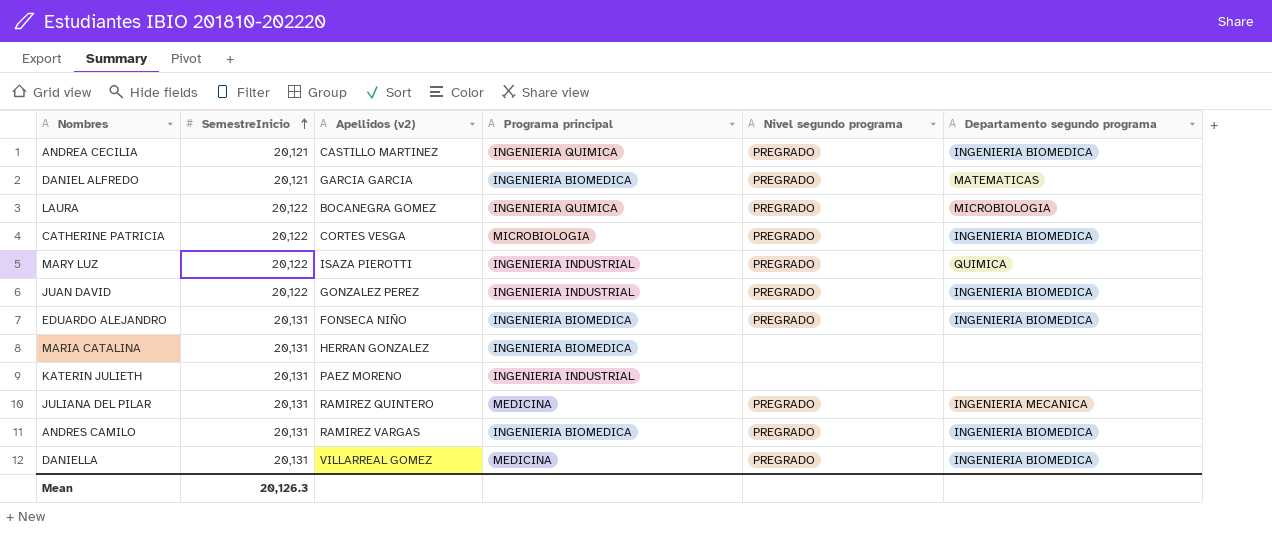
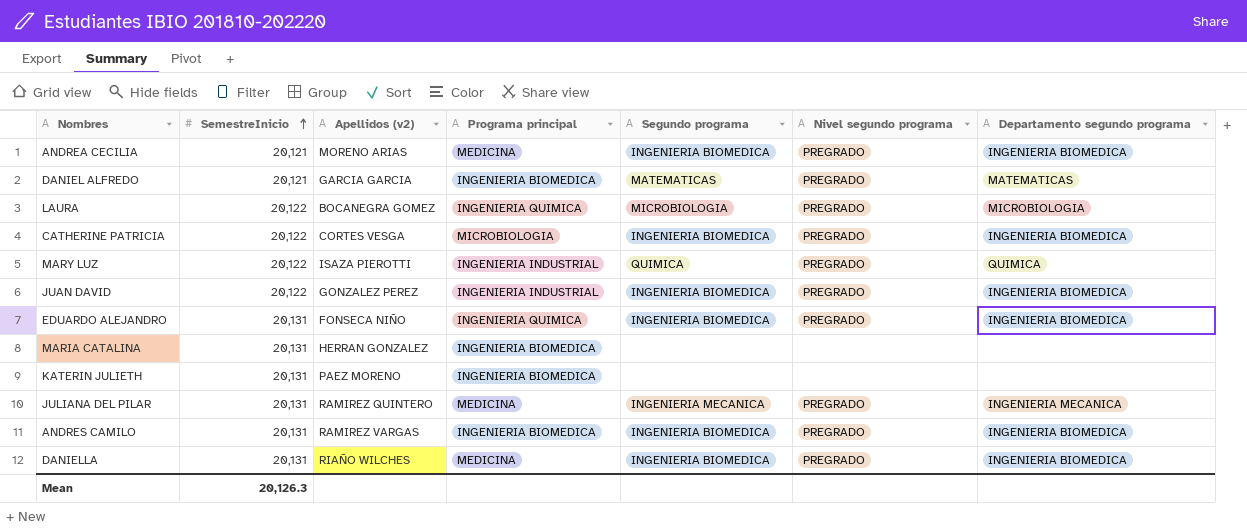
column Segundo programa | position: none -> 5
ANDREA CECILIA | Apellidos (v2): CASTILLO MARTINEZ -> MORENO ARIAS
ANDREA CECILIA | Programa principal: INGENIERIA QUIMICA -> MEDICINA
EDUARDO ALEJANDRO | Programa principal: INGENIERIA BIOMEDICA -> INGENIERIA QUIMICA
KATERIN JULIETH | Programa principal: INGENIERIA INDUSTRIAL -> INGENIERIA BIOMEDICA
DANIELLA | Apellidos (v2): VILLARREAL GOMEZ -> RIAÑO WILCHES

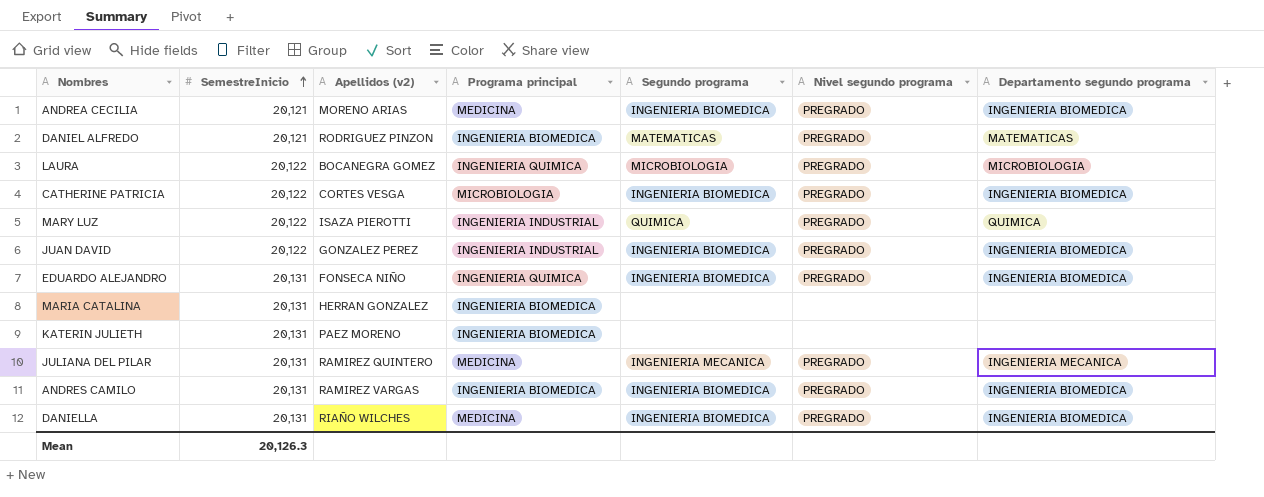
DANIEL ALFREDO | Apellidos (v2): GARCIA GARCIA -> RODRIGUEZ PINZON

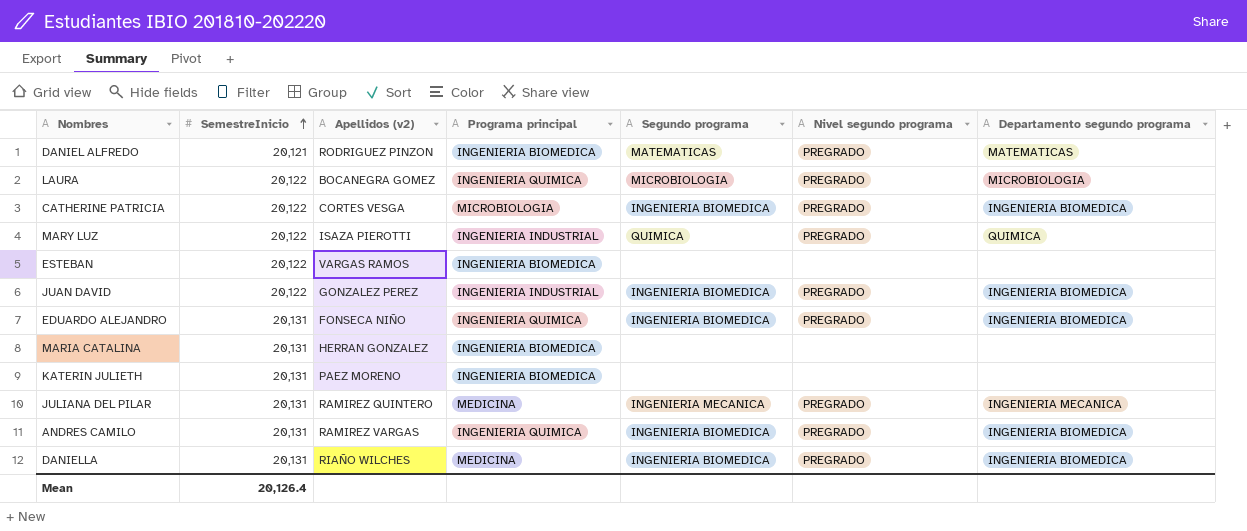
row ANDREA CECILIA: 20,121 | MORENO ARIAS | MEDICINA | INGENIERIA BIOMEDICA | PREGRADO | INGENIERIA BIOMEDICA -> none
row ESTEBAN: none -> 20,122 | VARGAS RAMOS | INGENIERIA BIOMEDICA | none | none | none
ANDRES CAMILO | Programa principal: INGENIERIA BIOMEDICA -> INGENIERIA QUIMICA
Mean | SemestreInicio: 20,126.3 -> 20,126.4

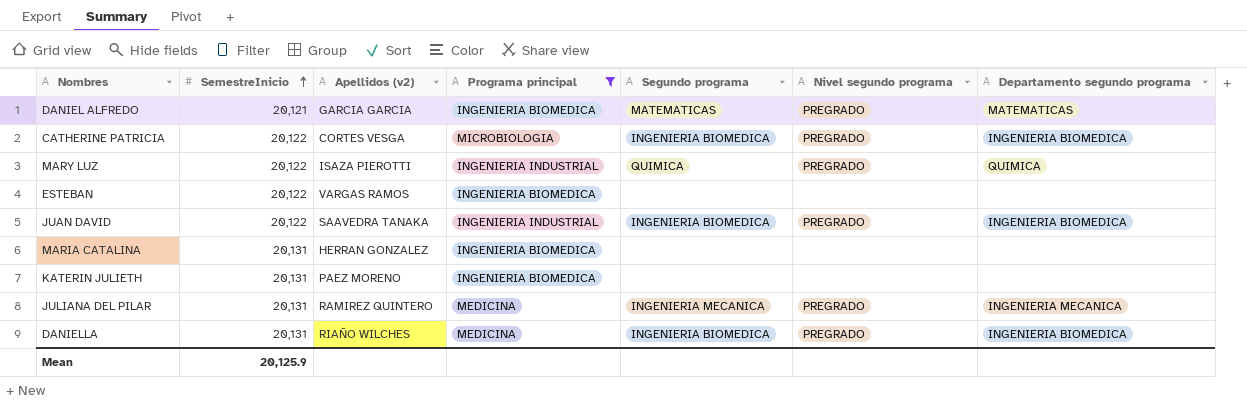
filter: none -> Programa principal != INGENIERIA QUIMICA
DANIEL ALFREDO | Apellidos (v2): RODRIGUEZ PINZON -> GARCIA GARCIA
JUAN DAVID | Apellidos (v2): GONZALEZ PEREZ -> SAAVEDRA TANAKA
Mean | SemestreInicio: 20,126.4 -> 20,125.9

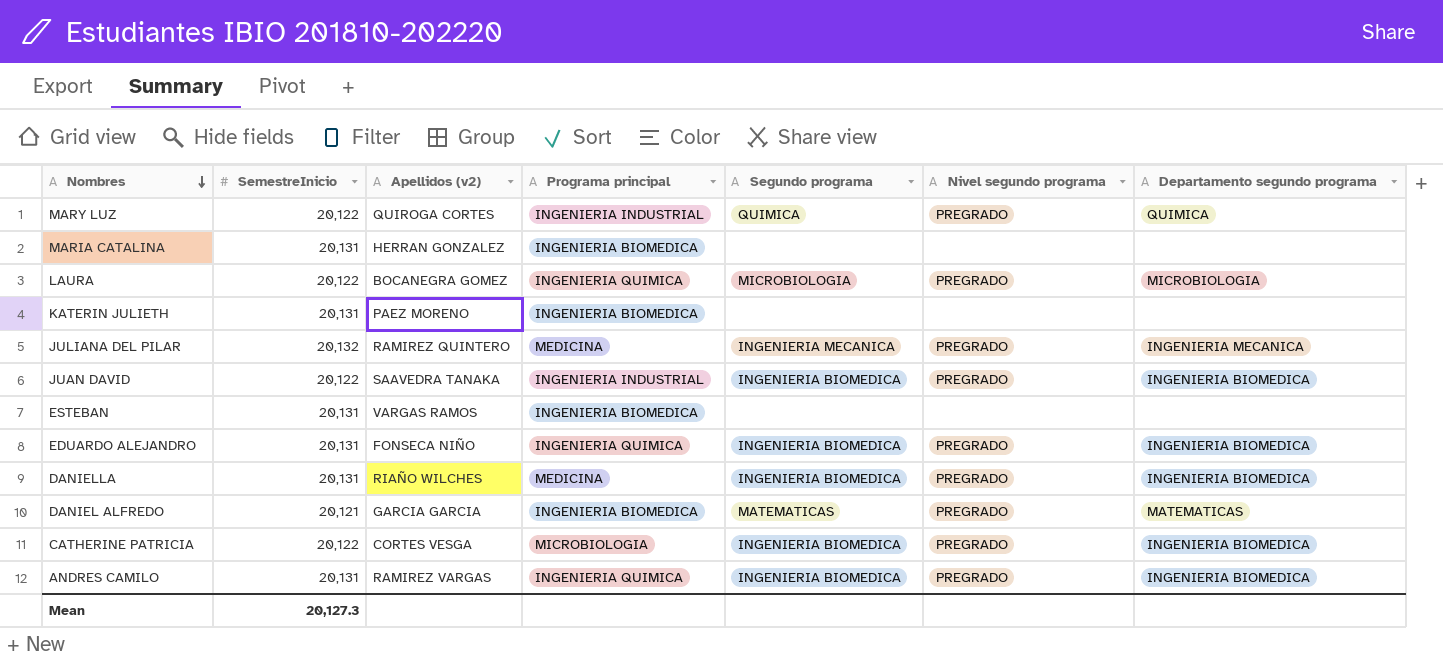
filter: Programa principal != INGENIERIA QUIMICA -> none
row order: SemestreInicio ascending -> Nombres descending
MARY LUZ | Apellidos (v2): ISAZA PIEROTTI -> QUIROGA CORTES
JULIANA DEL PILAR | SemestreInicio: 20,131 -> 20,132
ESTEBAN | SemestreInicio: 20,122 -> 20,131
Mean | SemestreInicio: 20,125.9 -> 20,127.3

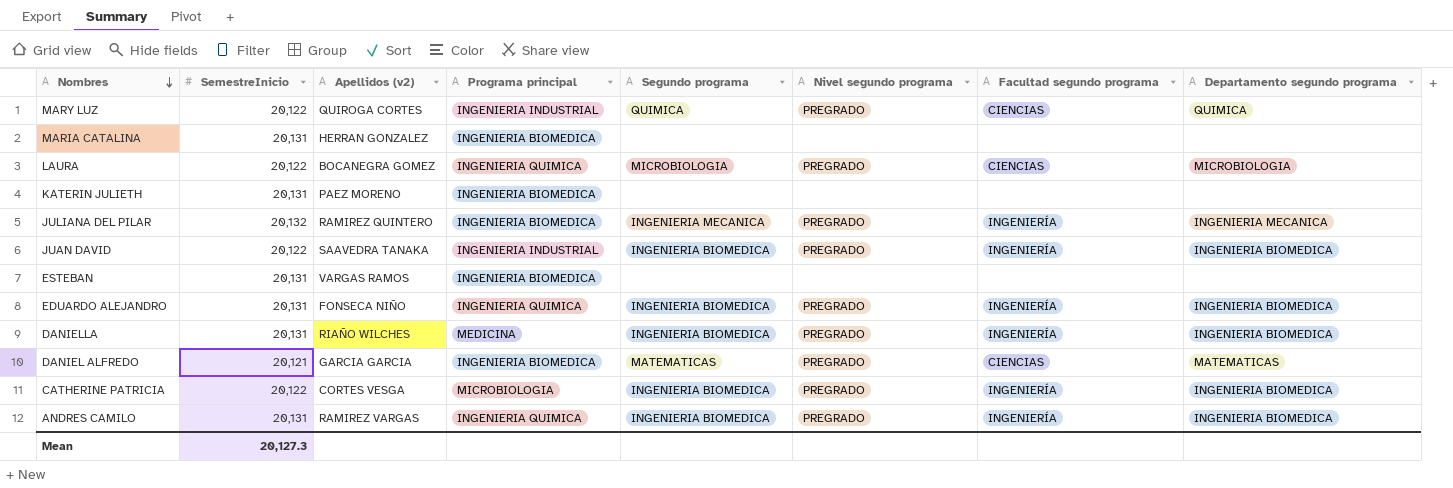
column Facultad segundo programa | position: none -> 7
JULIANA DEL PILAR | Programa principal: MEDICINA -> INGENIERIA BIOMEDICA

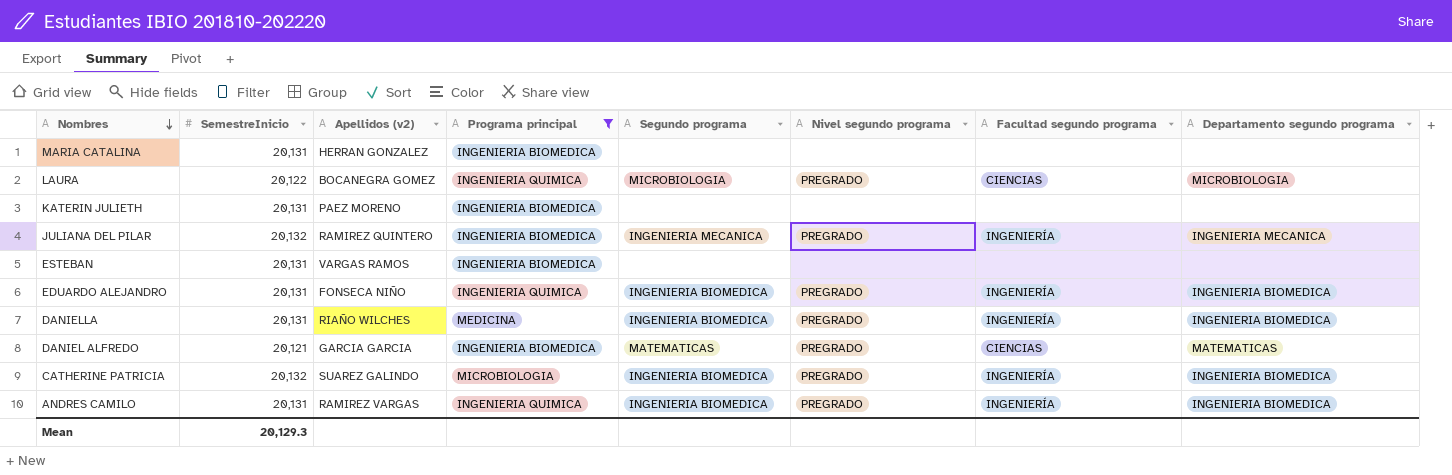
filter: none -> Programa principal != INGENIERIA INDUSTRIAL
CATHERINE PATRICIA | SemestreInicio: 20,122 -> 20,132
CATHERINE PATRICIA | Apellidos (v2): CORTES VESGA -> SUAREZ GALINDO
Mean | SemestreInicio: 20,127.3 -> 20,129.3

